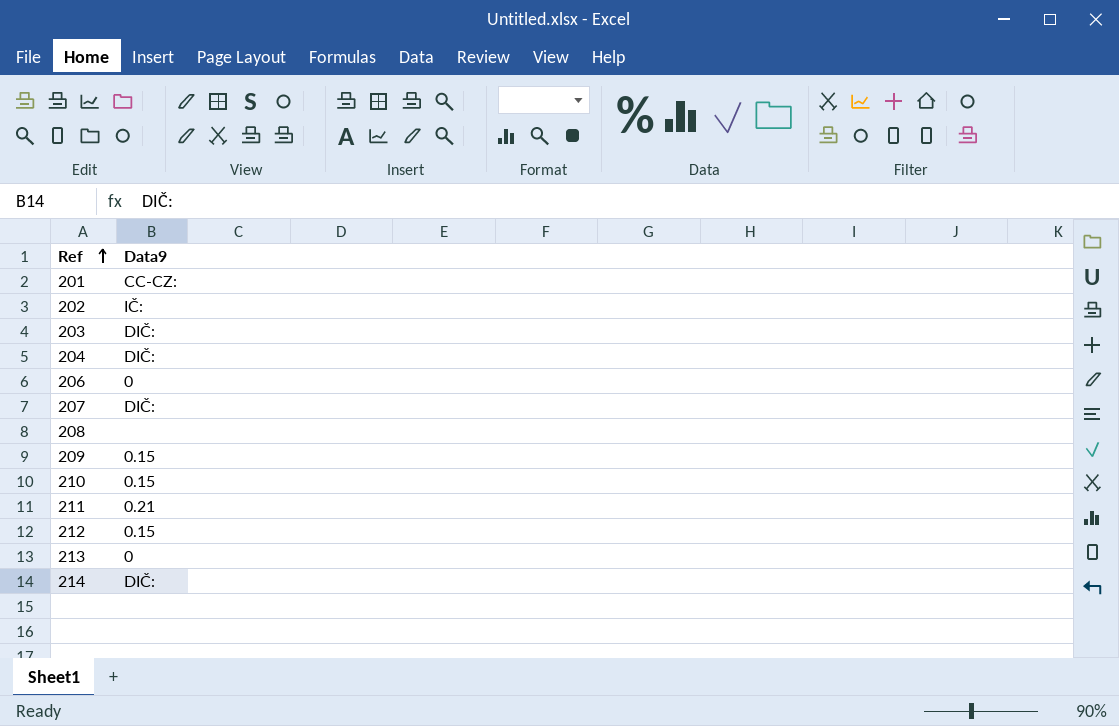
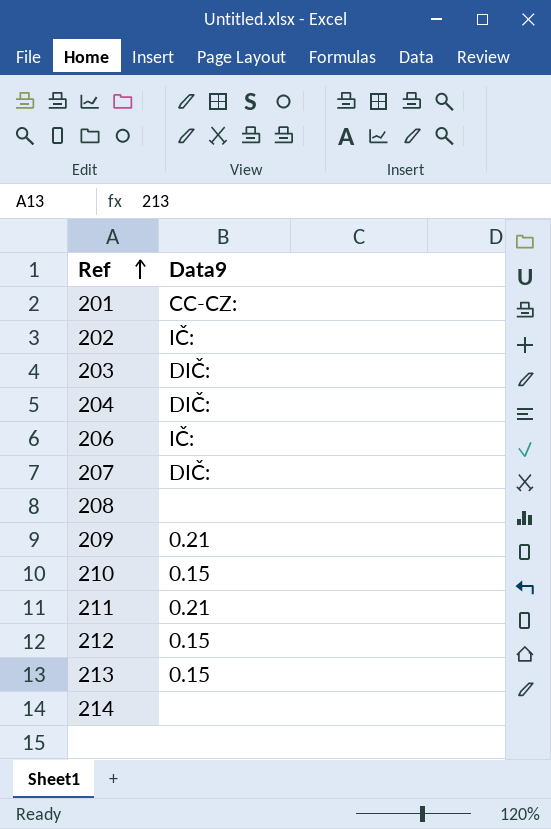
206 | Data9: 0 -> IČ:
209 | Data9: 0.15 -> 0.21
213 | Data9: 0 -> 0.15
214 | Data9: DIČ: -> none

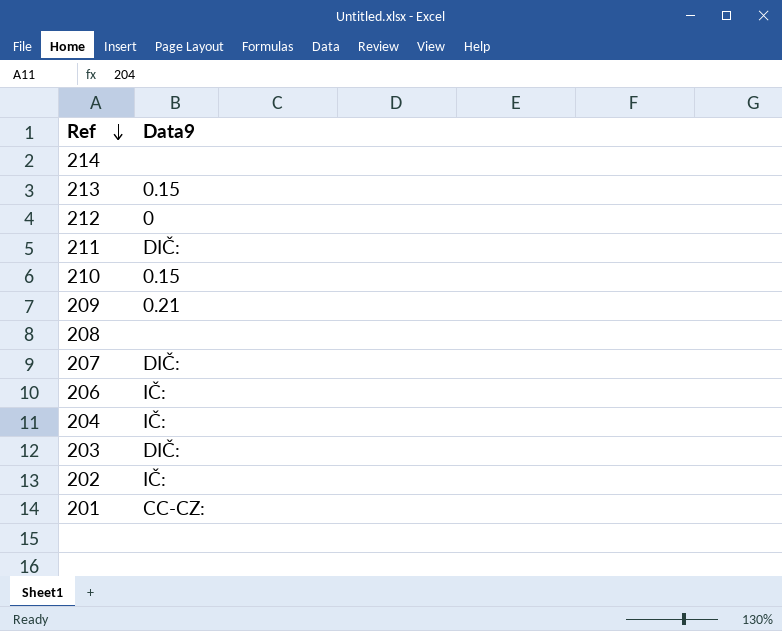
row order: Ref ascending -> Ref descending
212 | Data9: 0.15 -> 0
211 | Data9: 0.21 -> DIČ:
204 | Data9: DIČ: -> IČ:

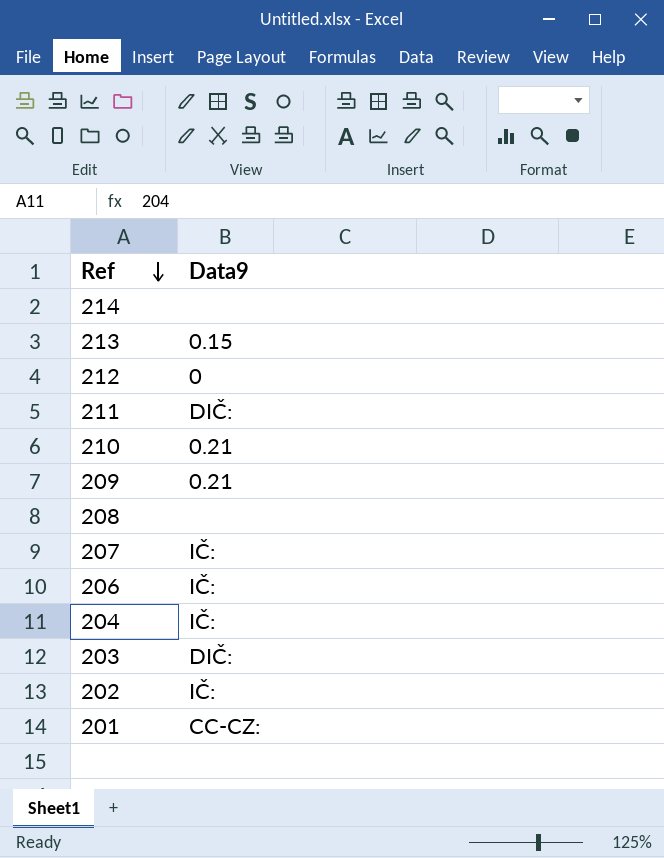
210 | Data9: 0.15 -> 0.21
207 | Data9: DIČ: -> IČ:

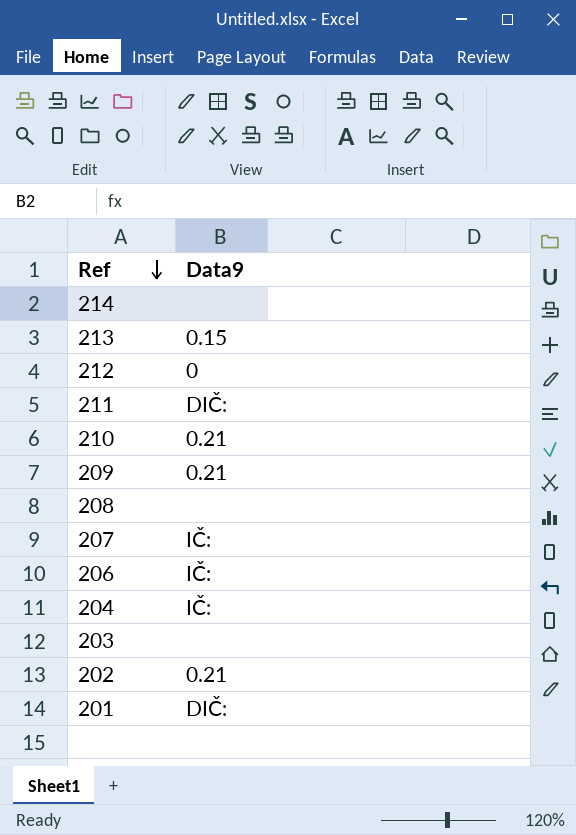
203 | Data9: DIČ: -> none
202 | Data9: IČ: -> 0.21
201 | Data9: CC-CZ: -> DIČ:

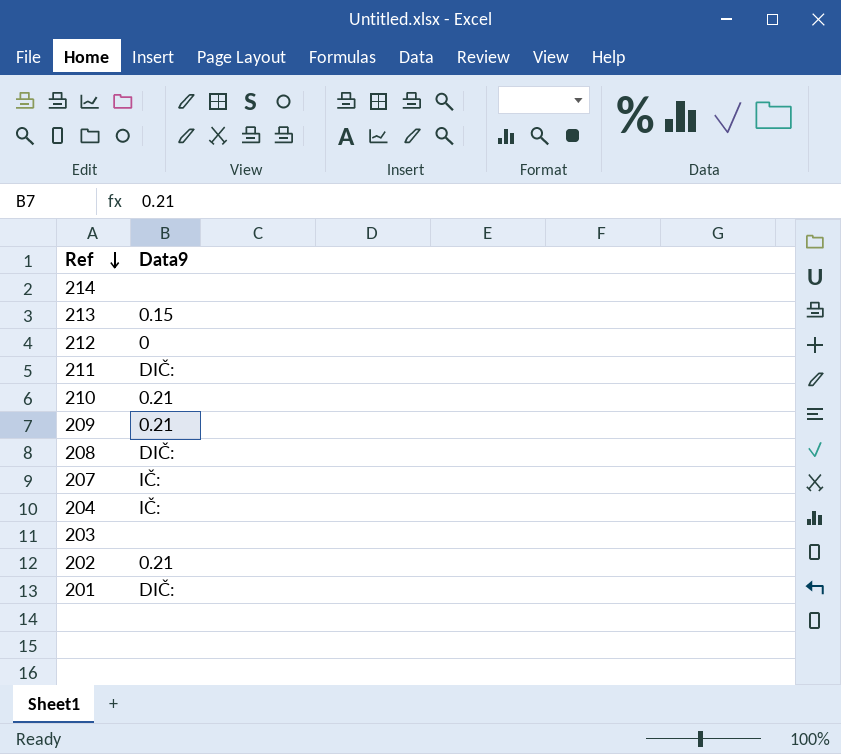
row 206: IČ: -> none
208 | Data9: none -> DIČ:

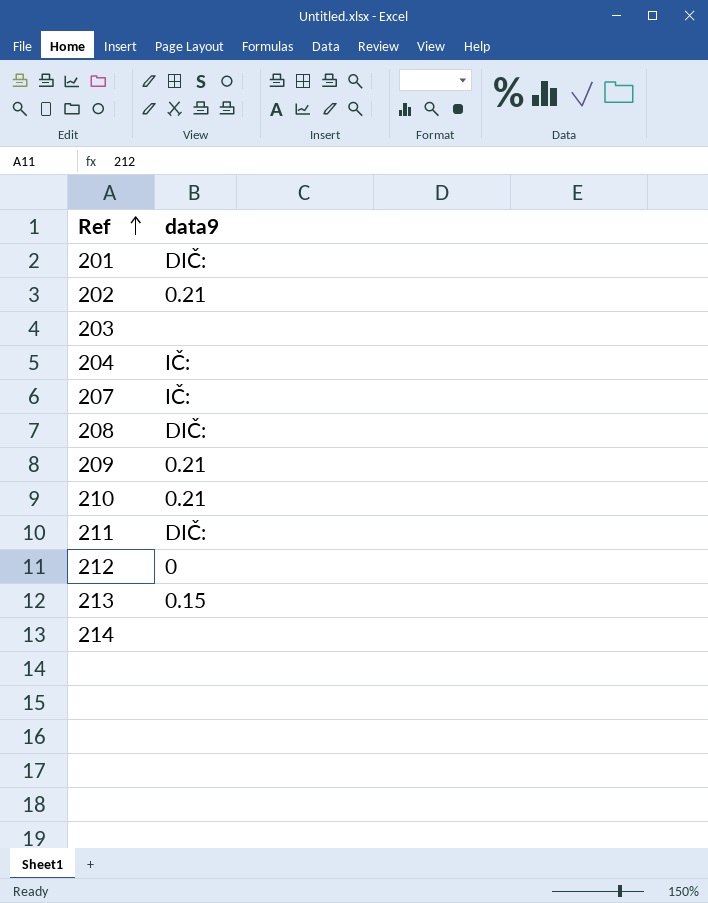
row order: Ref descending -> Ref ascending
column name: Data9 -> data9

